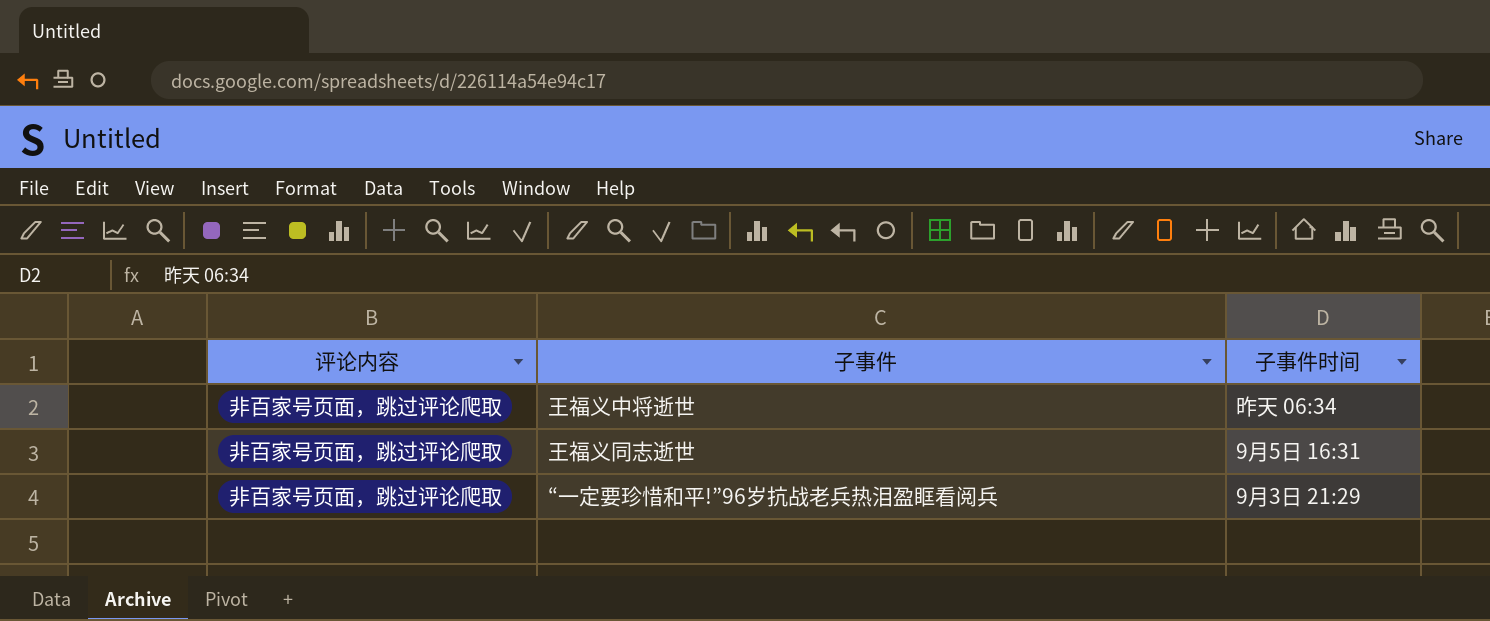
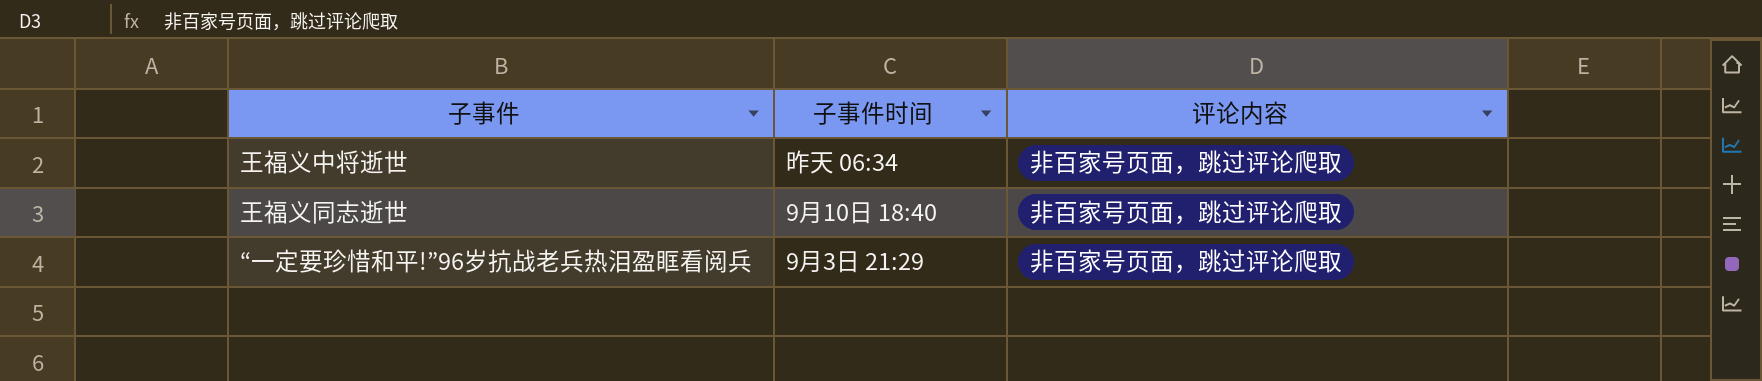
column 评论内容 | position: 1 -> 3
王福义同志逝世 | 子事件时间: 9月5日 16:31 -> 9月10日 18:40

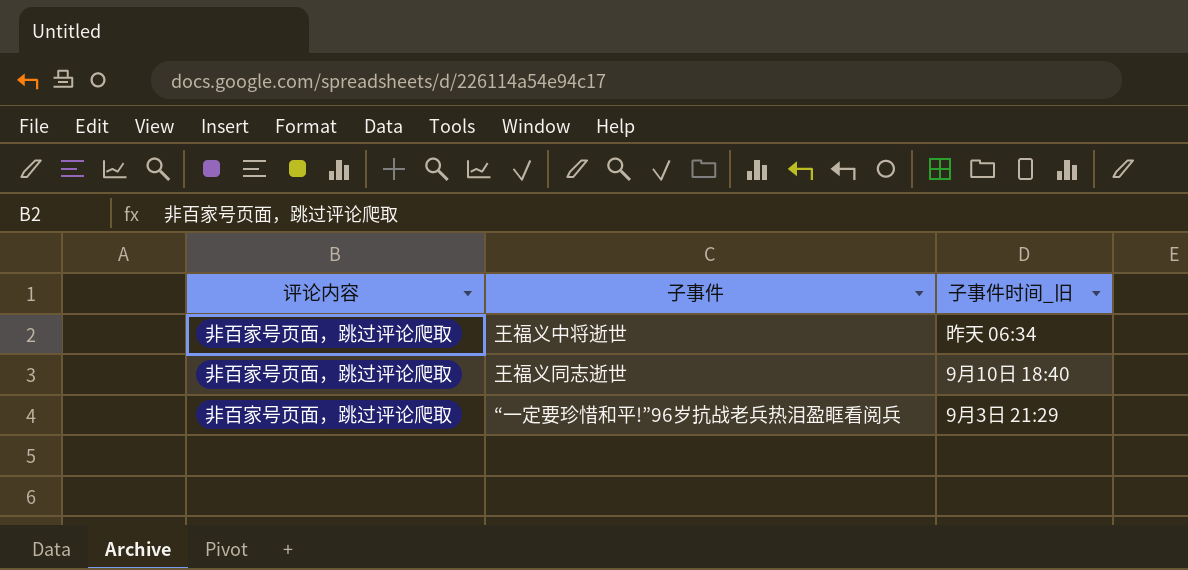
column 评论内容 | position: 3 -> 1
column name: 子事件时间 -> 子事件时间_旧

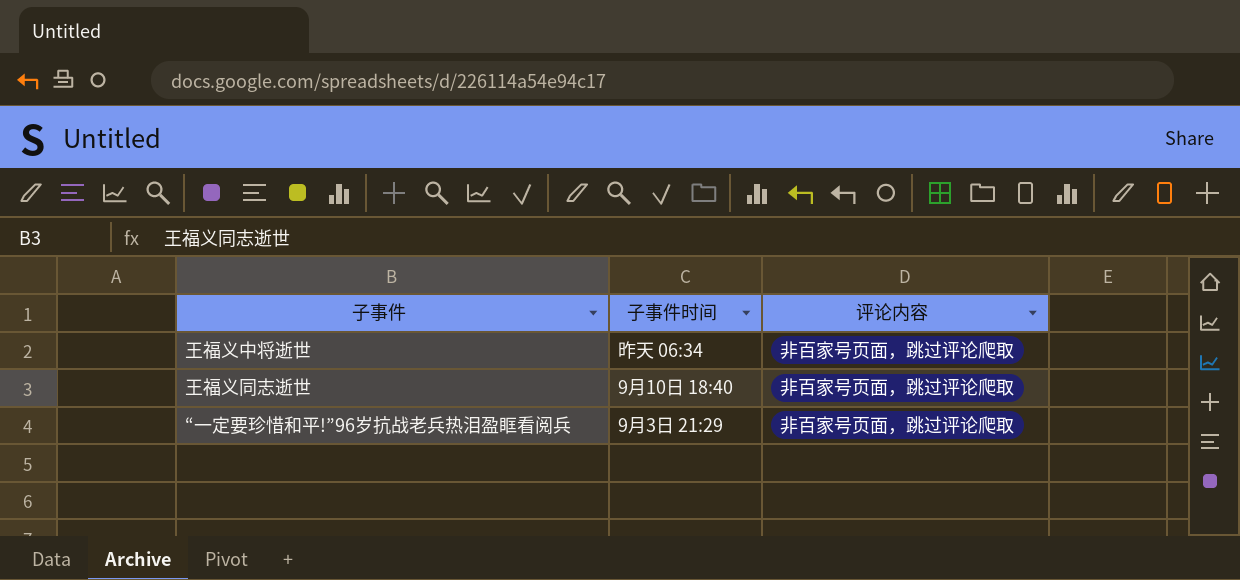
column name: 子事件时间_旧 -> 子事件时间
column 评论内容 | position: 1 -> 3

